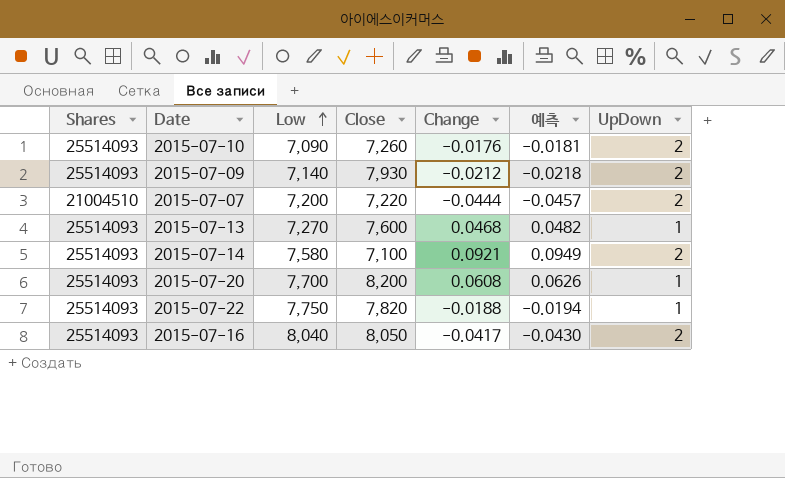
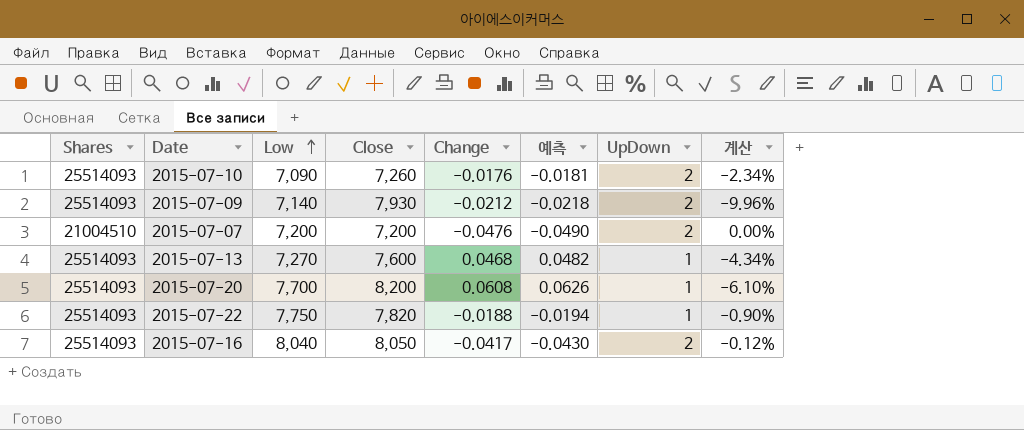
column 계산 | formula: none -> ([Low] - [Close]) / [Close]
row 2015-07-14: 25514093 | 7,580 | 7,100 | 0.0921 | 0.0949 | 2 -> none
2015-07-07 | Close: 7,220 -> 7,200
2015-07-07 | Change: -0.0444 -> -0.0476
2015-07-07 | 예측: -0.0457 -> -0.0490

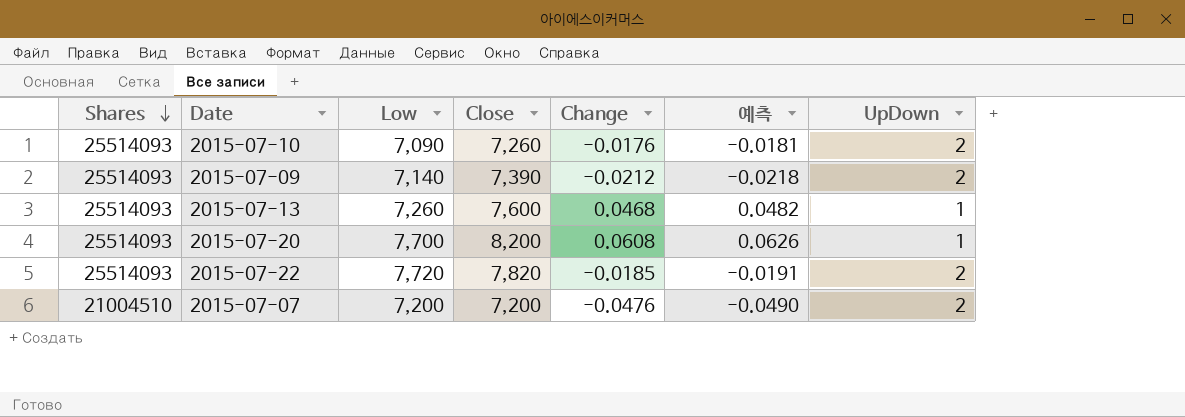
row order: Low ascending -> Shares descending
column 계산 | formula: ([Low] - [Close]) / [Close] -> none
row 2015-07-16: 25514093 | 8,040 | 8,050 | -0.0417 | -0.0430 | 2 | -0.12% -> none
2015-07-09 | Close: 7,930 -> 7,390
2015-07-13 | Low: 7,270 -> 7,260
2015-07-22 | Low: 7,750 -> 7,720
2015-07-22 | Change: -0.0188 -> -0.0185
2015-07-22 | 예측: -0.0194 -> -0.0191
2015-07-22 | UpDown: 1 -> 2

